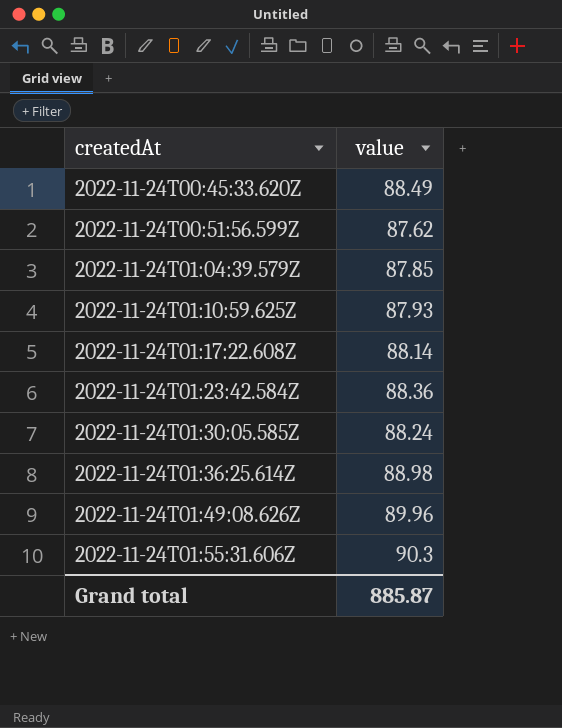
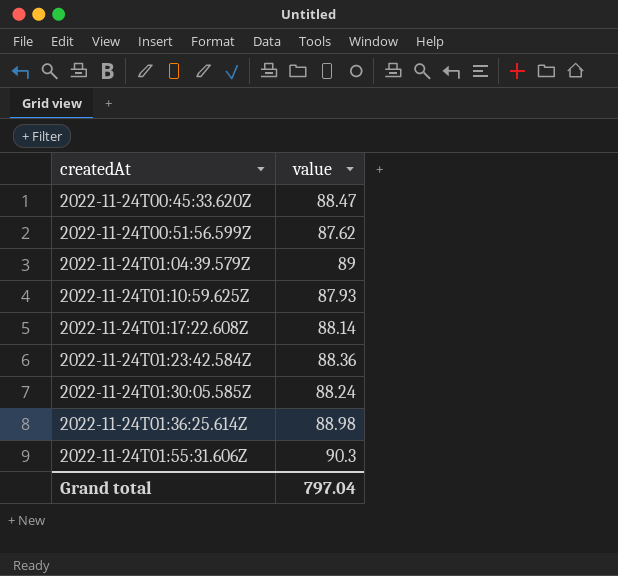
row 2022-11-24T01:49:08.626Z: 89.96 -> none
2022-11-24T00:45:33.620Z | value: 88.49 -> 88.47
2022-11-24T01:04:39.579Z | value: 87.85 -> 89
Grand total | value: 885.87 -> 797.04

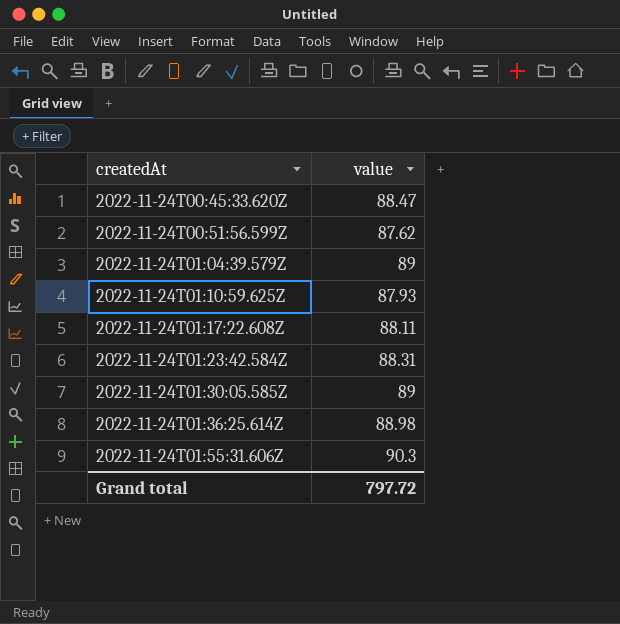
2022-11-24T01:17:22.608Z | value: 88.14 -> 88.11
2022-11-24T01:23:42.584Z | value: 88.36 -> 88.31
2022-11-24T01:30:05.585Z | value: 88.24 -> 89
Grand total | value: 797.04 -> 797.72

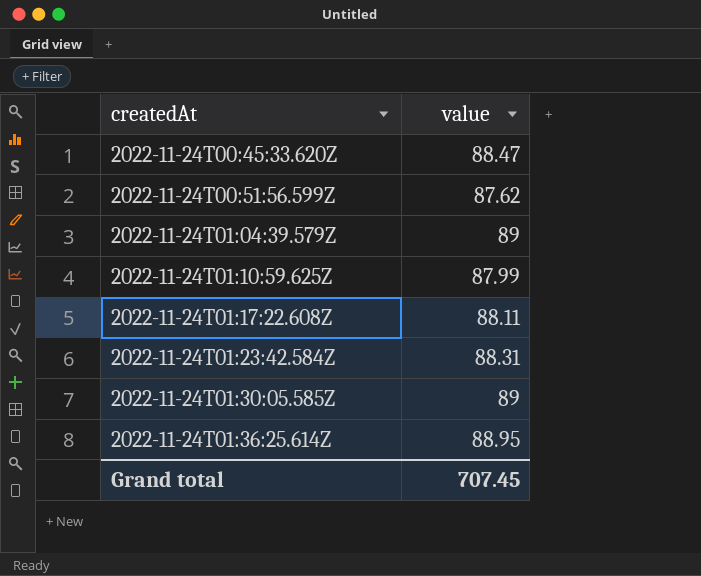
row 2022-11-24T01:55:31.606Z: 90.3 -> none
2022-11-24T01:10:59.625Z | value: 87.93 -> 87.99
2022-11-24T01:36:25.614Z | value: 88.98 -> 88.95
Grand total | value: 797.72 -> 707.45

